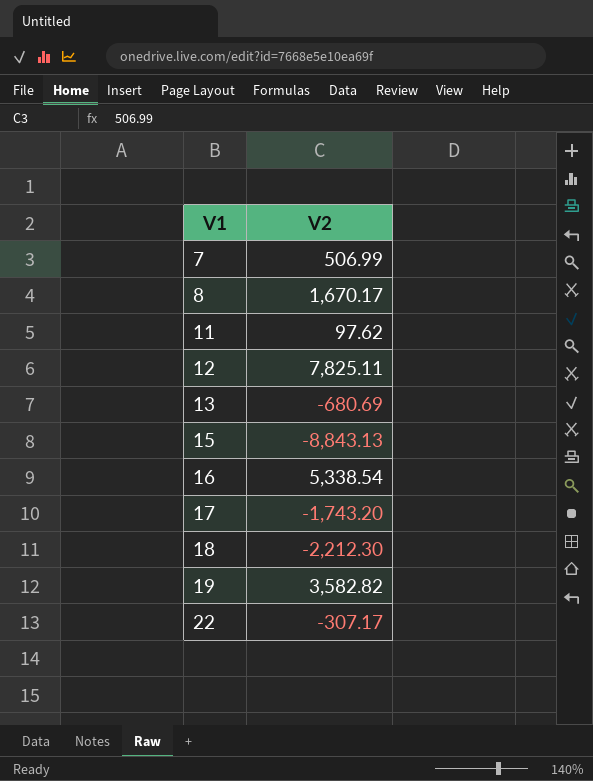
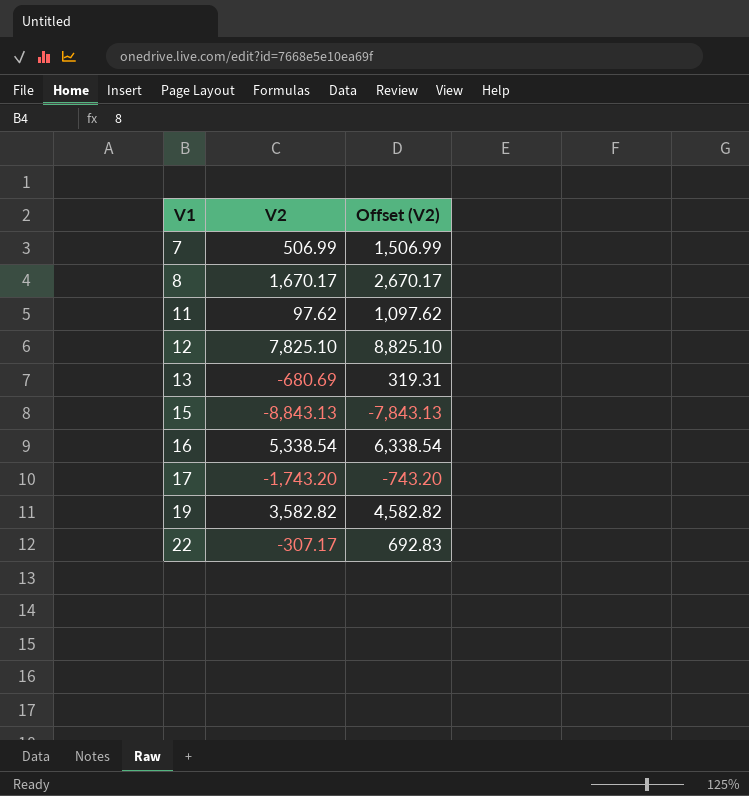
column Offset (V2) | formula: none -> [V2] + 1000
row 18: -2,212.30 -> none
12 | V2: 7,825.11 -> 7,825.10

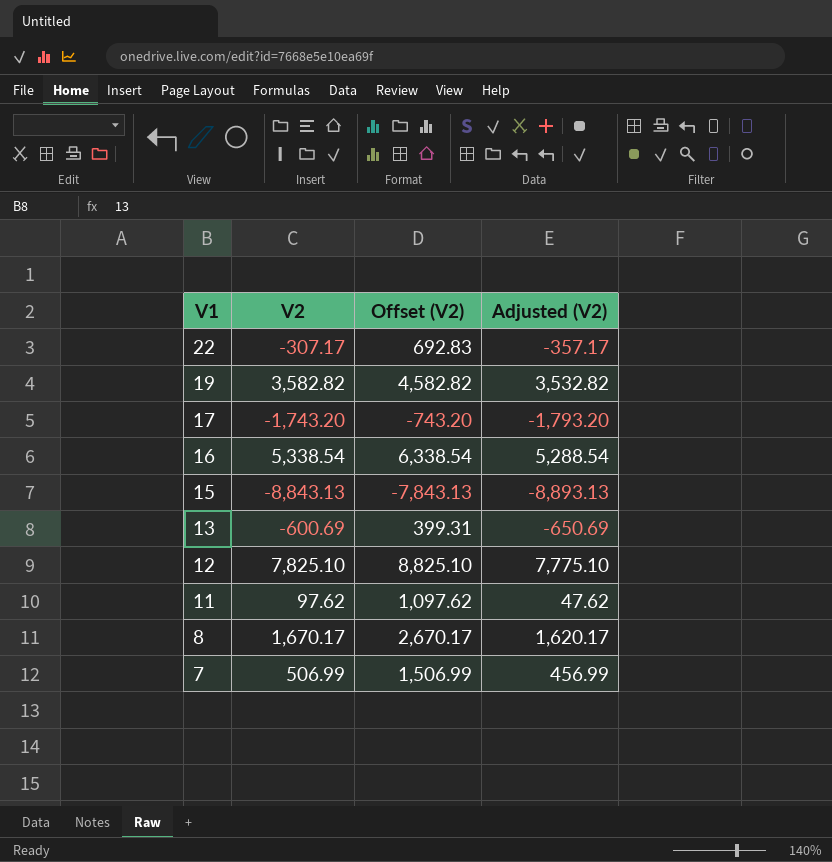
row order: V1 ascending -> V1 descending
column Adjusted (V2) | formula: none -> [V2] - 50
13 | V2: -680.69 -> -600.69
13 | Offset (V2): 319.31 -> 399.31

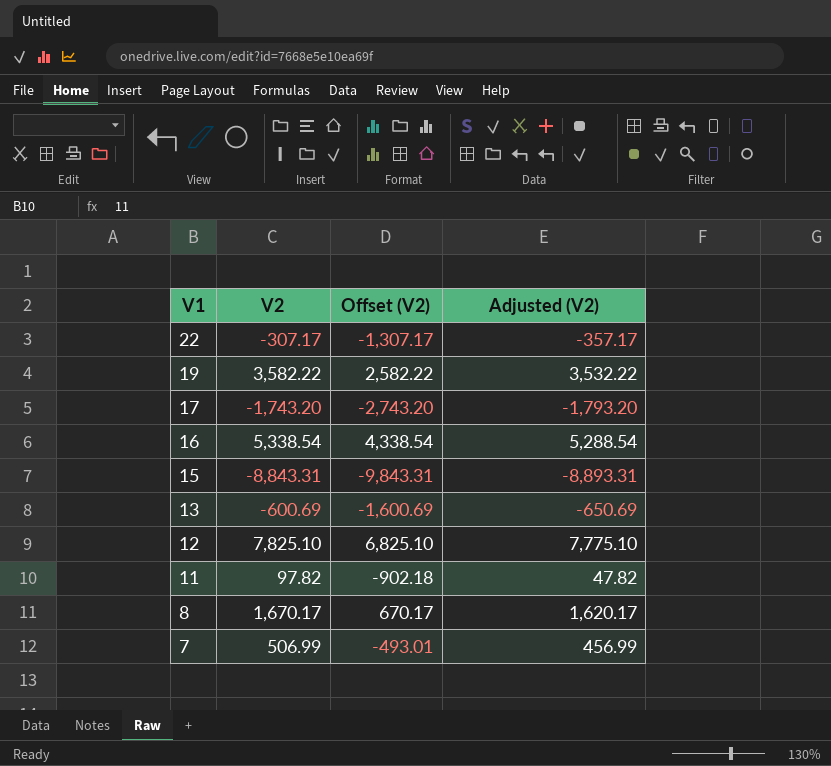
column Offset (V2) | formula: [V2] + 1000 -> [V2] - 1000
19 | V2: 3,582.82 -> 3,582.22
19 | Adjusted (V2): 3,532.82 -> 3,532.22
15 | V2: -8,843.13 -> -8,843.31
15 | Adjusted (V2): -8,893.13 -> -8,893.31
11 | V2: 97.62 -> 97.82
11 | Adjusted (V2): 47.62 -> 47.82

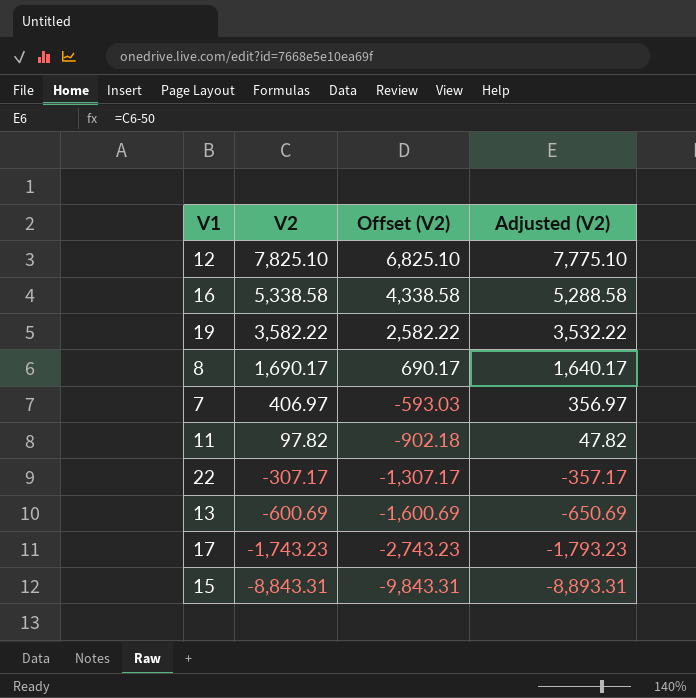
row order: V1 descending -> V2 descending
16 | V2: 5,338.54 -> 5,338.58
16 | Offset (V2): 4,338.54 -> 4,338.58
16 | Adjusted (V2): 5,288.54 -> 5,288.58
8 | V2: 1,670.17 -> 1,690.17
8 | Offset (V2): 670.17 -> 690.17
8 | Adjusted (V2): 1,620.17 -> 1,640.17
7 | V2: 506.99 -> 406.97
7 | Offset (V2): -493.01 -> -593.03
7 | Adjusted (V2): 456.99 -> 356.97
17 | V2: -1,743.20 -> -1,743.23
17 | Offset (V2): -2,743.20 -> -2,743.23
17 | Adjusted (V2): -1,793.20 -> -1,793.23

